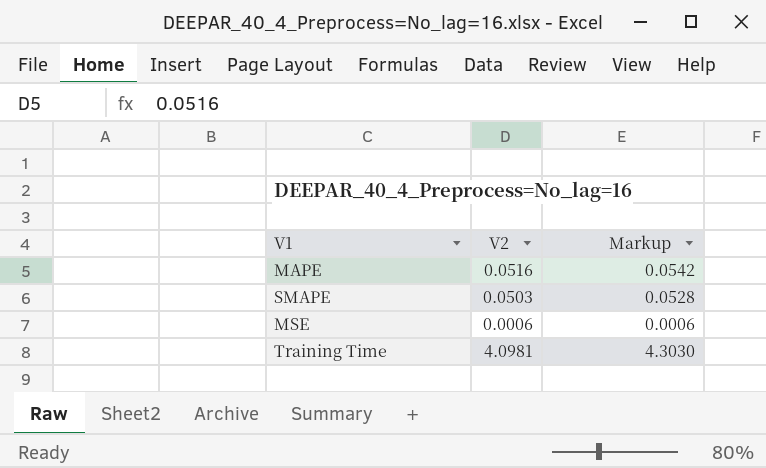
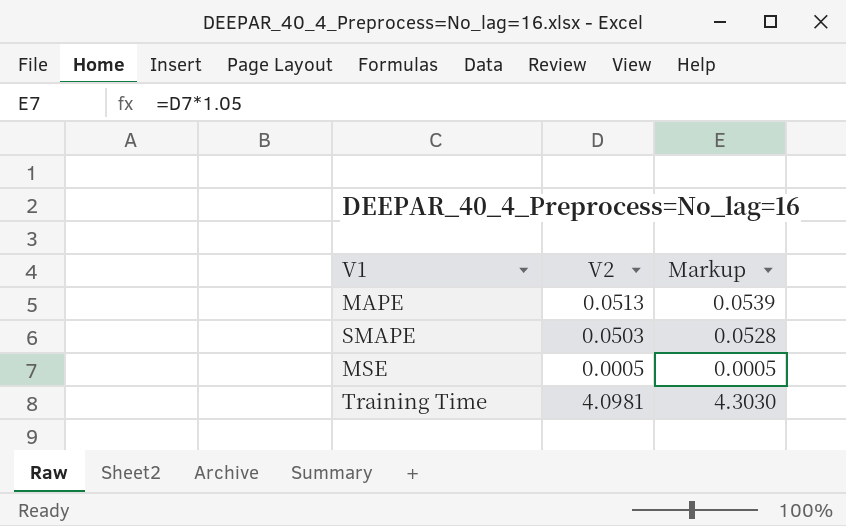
MAPE | V2: 0.0516 -> 0.0513
MAPE | Markup: 0.0542 -> 0.0539
MSE | V2: 0.0006 -> 0.0005
MSE | Markup: 0.0006 -> 0.0005

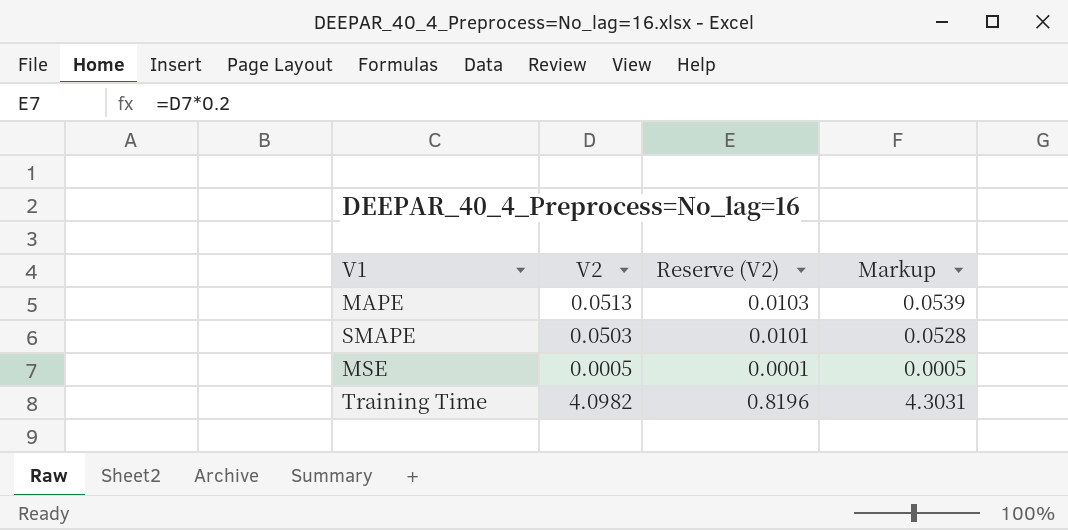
column Reserve (V2) | formula: none -> [V2] * 0.2
Training Time | V2: 4.0981 -> 4.0982
Training Time | Markup: 4.3030 -> 4.3031

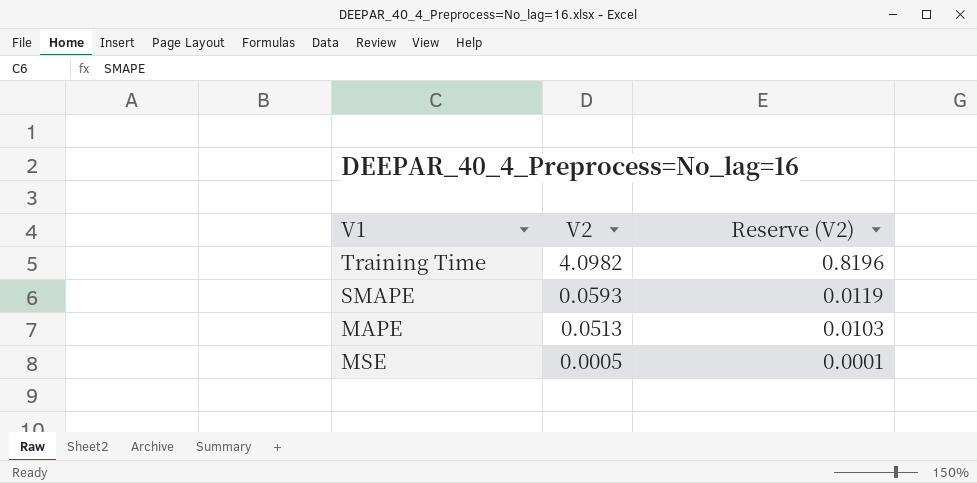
row order: none -> V2 descending
column Markup | formula: [V2] * 1.05 -> none
SMAPE | V2: 0.0503 -> 0.0593
SMAPE | Reserve (V2): 0.0101 -> 0.0119

